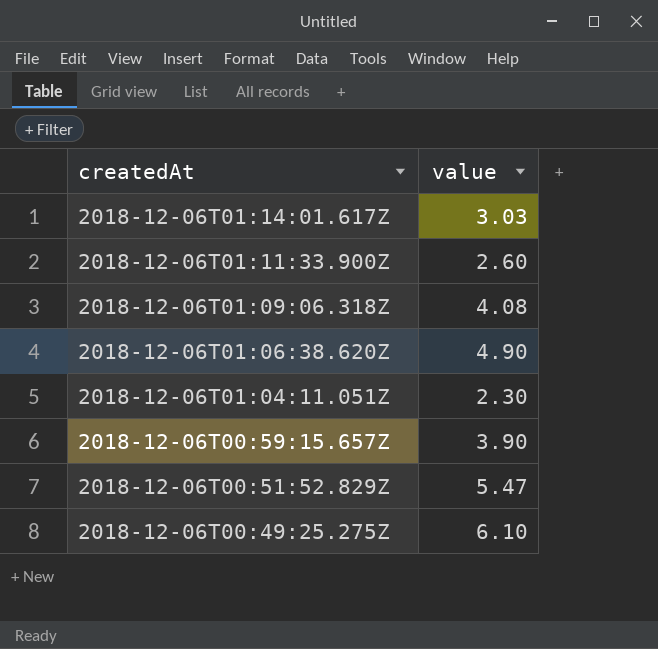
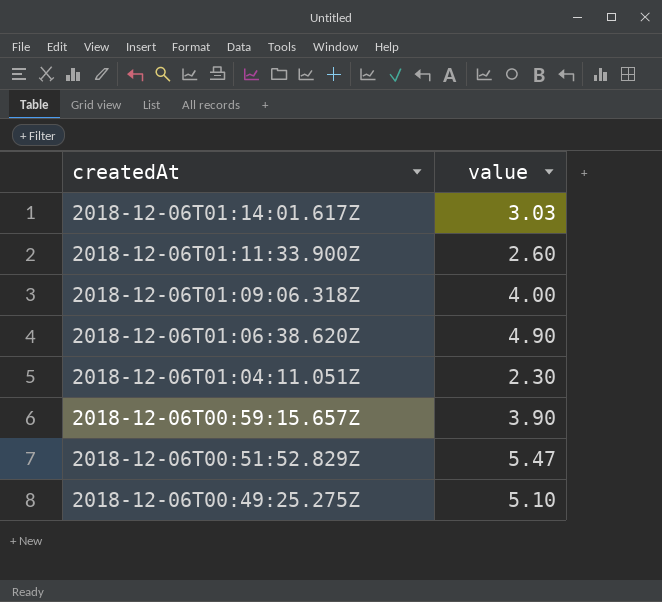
2018-12-06T01:09:06.318Z | value: 4.08 -> 4.00
2018-12-06T00:49:25.275Z | value: 6.10 -> 5.10

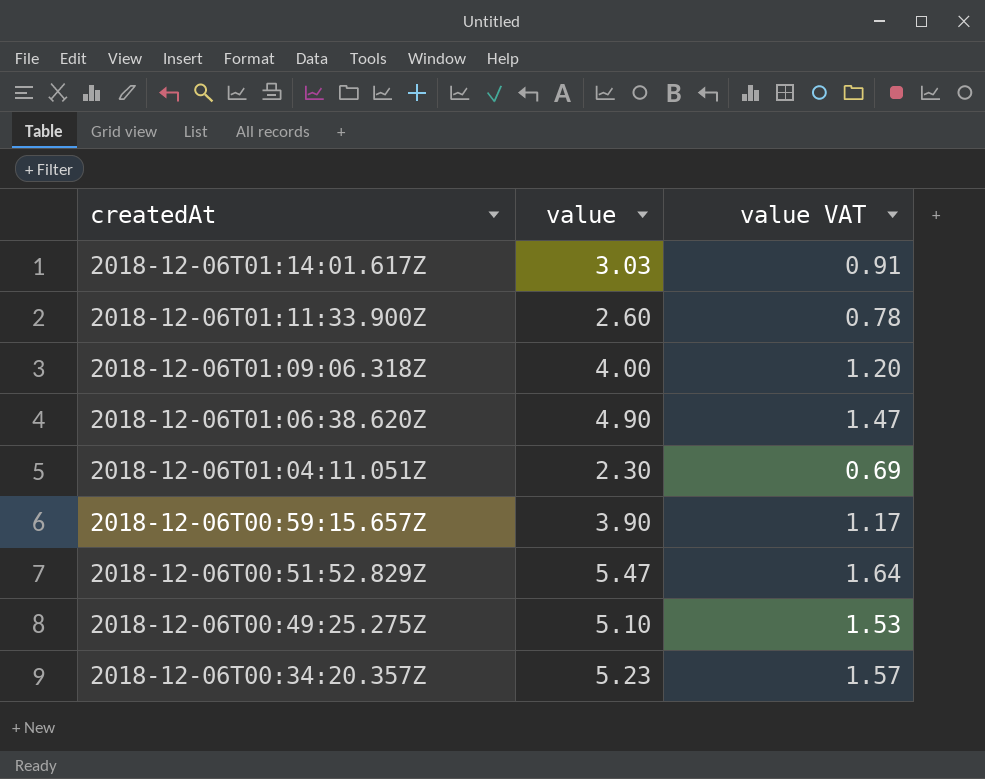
column value VAT | formula: none -> [value] * 0.3
row 2018-12-06T00:34:20.357Z: none -> 5.23 | 1.57

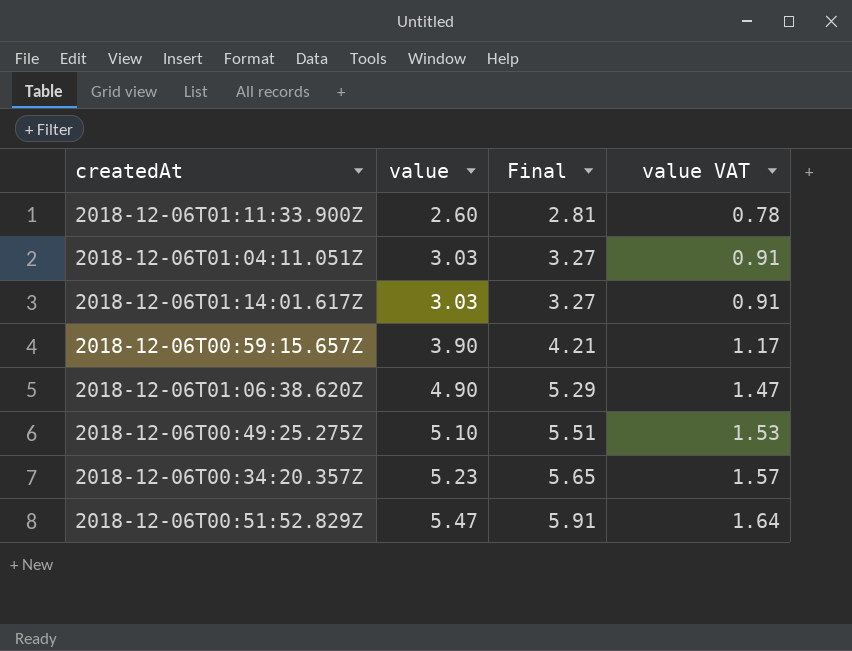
row order: createdAt descending -> value ascending
column Final | formula: none -> [value] * 1.08
row 2018-12-06T01:09:06.318Z: 4.00 | 1.20 -> none
2018-12-06T01:04:11.051Z | value: 2.30 -> 3.03
2018-12-06T01:04:11.051Z | value VAT: 0.69 -> 0.91

